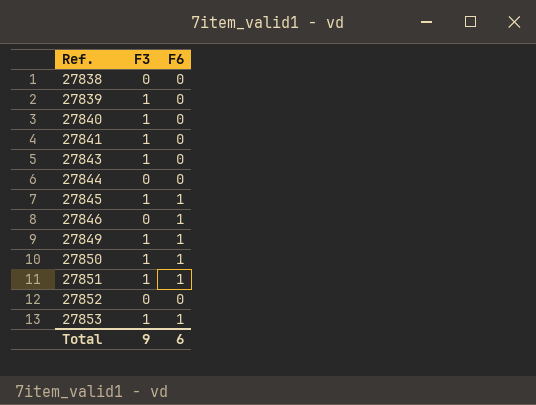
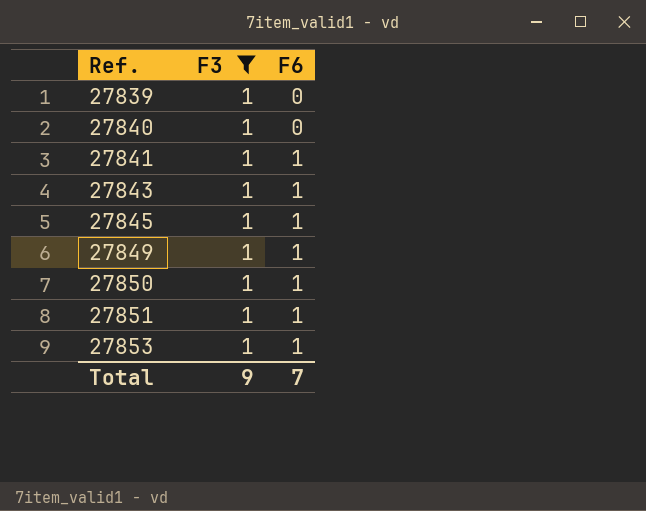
filter: none -> F3 = 1
27841 | F6: 0 -> 1
27843 | F6: 0 -> 1
Total | F6: 6 -> 7

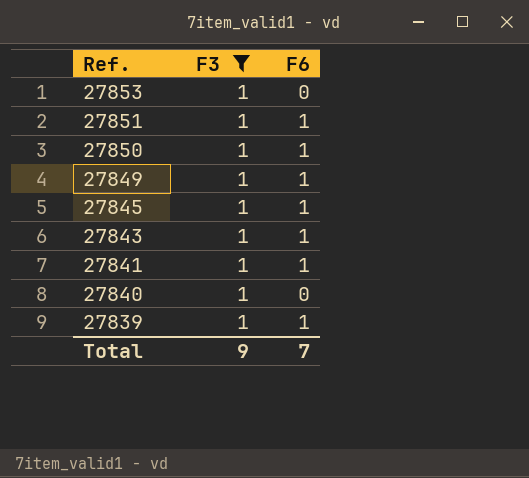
row order: Ref. ascending -> Ref. descending
27853 | F6: 1 -> 0
27839 | F6: 0 -> 1

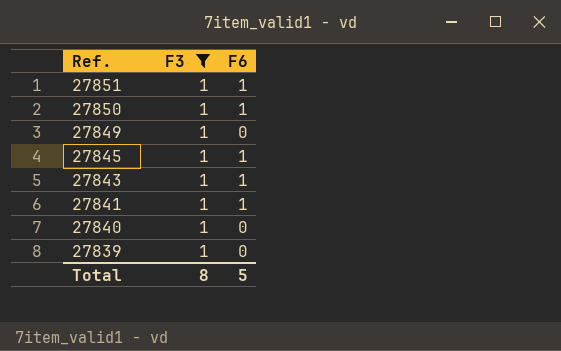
row 27853: 1 | 0 -> none
27849 | F6: 1 -> 0
27839 | F6: 1 -> 0
Total | F3: 9 -> 8
Total | F6: 7 -> 5

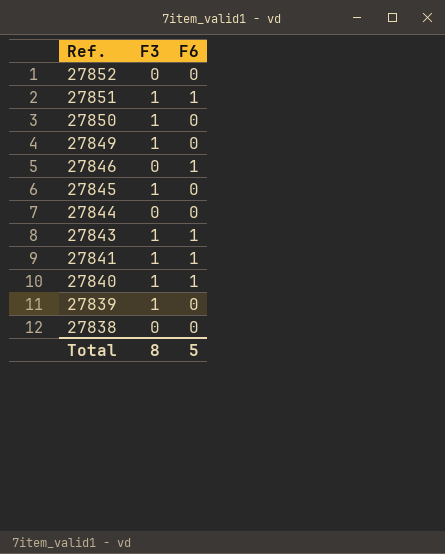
filter: F3 = 1 -> none
27850 | F6: 1 -> 0
27845 | F6: 1 -> 0
27840 | F6: 0 -> 1

